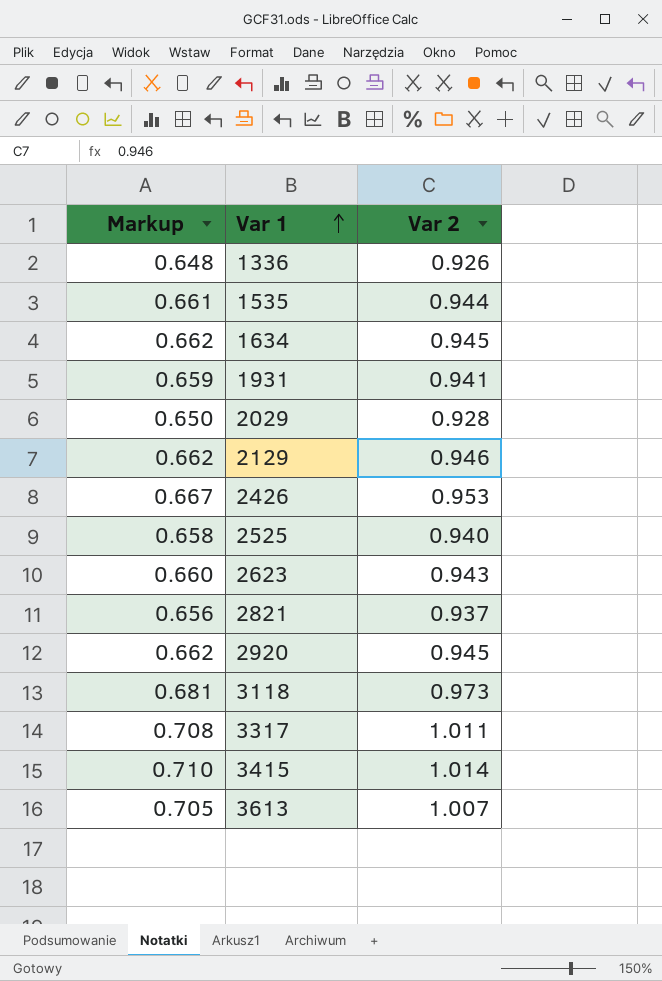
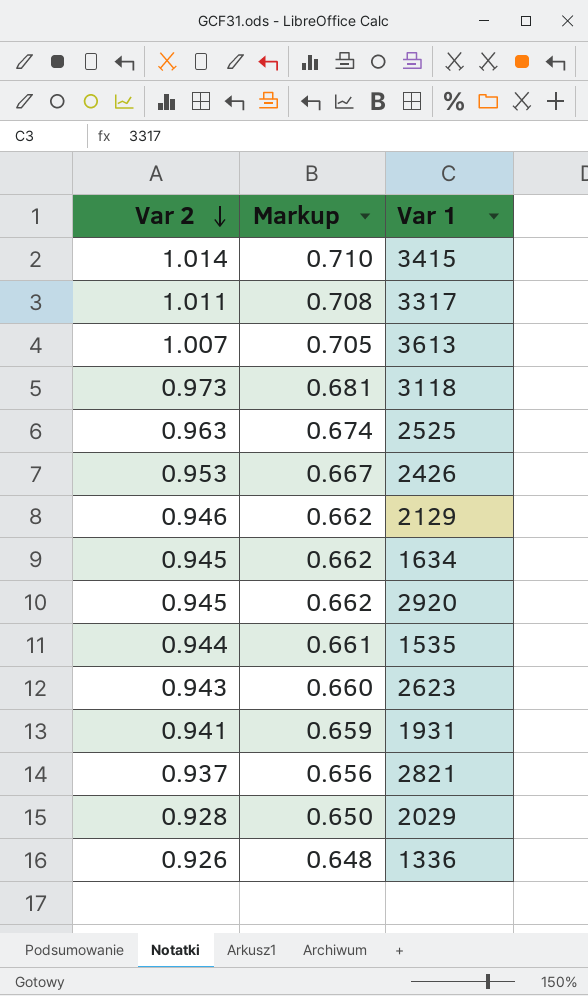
row order: Var 1 ascending -> Var 2 descending
column Var 2 | position: 3 -> 1
2525 | Var 2: 0.940 -> 0.963
2525 | Markup: 0.658 -> 0.674

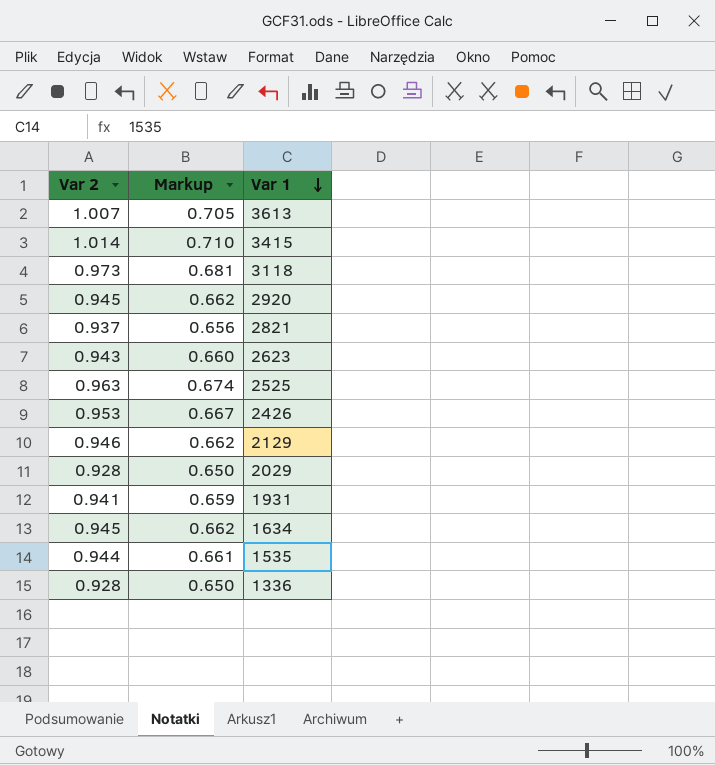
row order: Var 2 descending -> Var 1 descending
row 3317: 1.011 | 0.708 -> none
1336 | Var 2: 0.926 -> 0.928
1336 | Markup: 0.648 -> 0.650

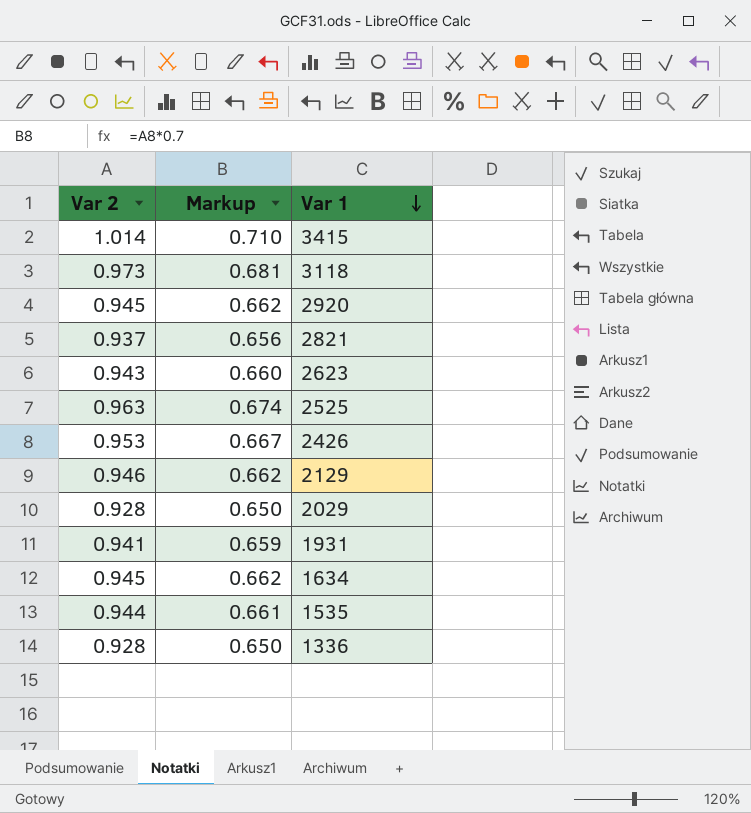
row 3613: 1.007 | 0.705 -> none

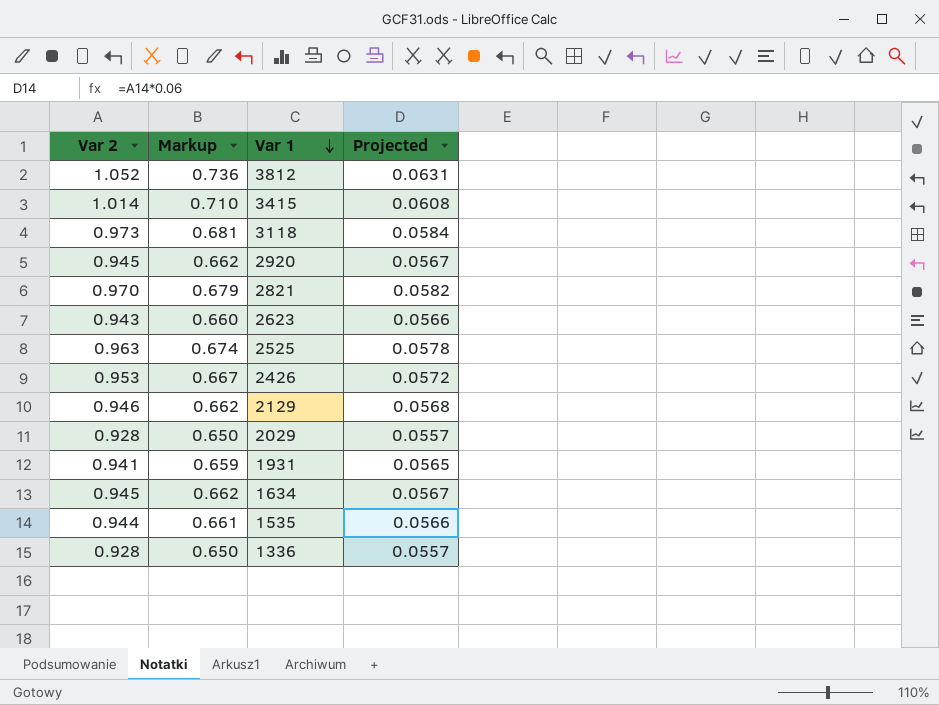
column Projected | formula: none -> [Var 2] * 0.06
row 3812: none -> 1.052 | 0.736 | 0.0631
2821 | Var 2: 0.937 -> 0.970
2821 | Markup: 0.656 -> 0.679

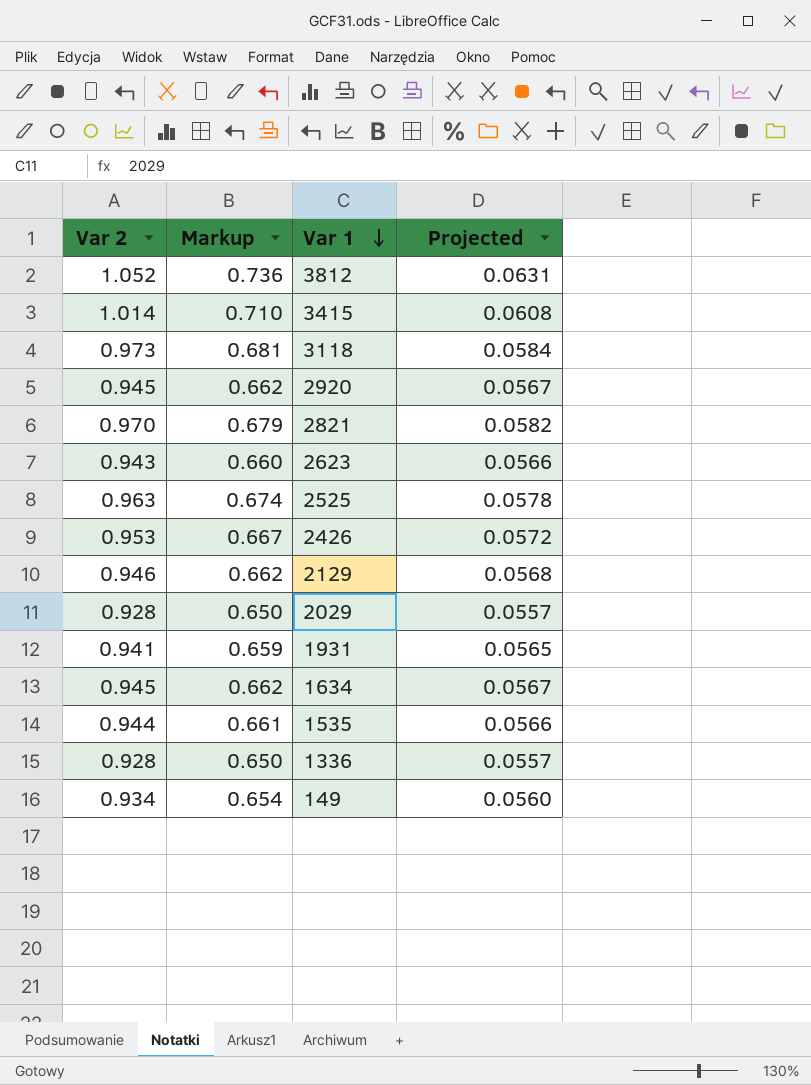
row 149: none -> 0.934 | 0.654 | 0.0560

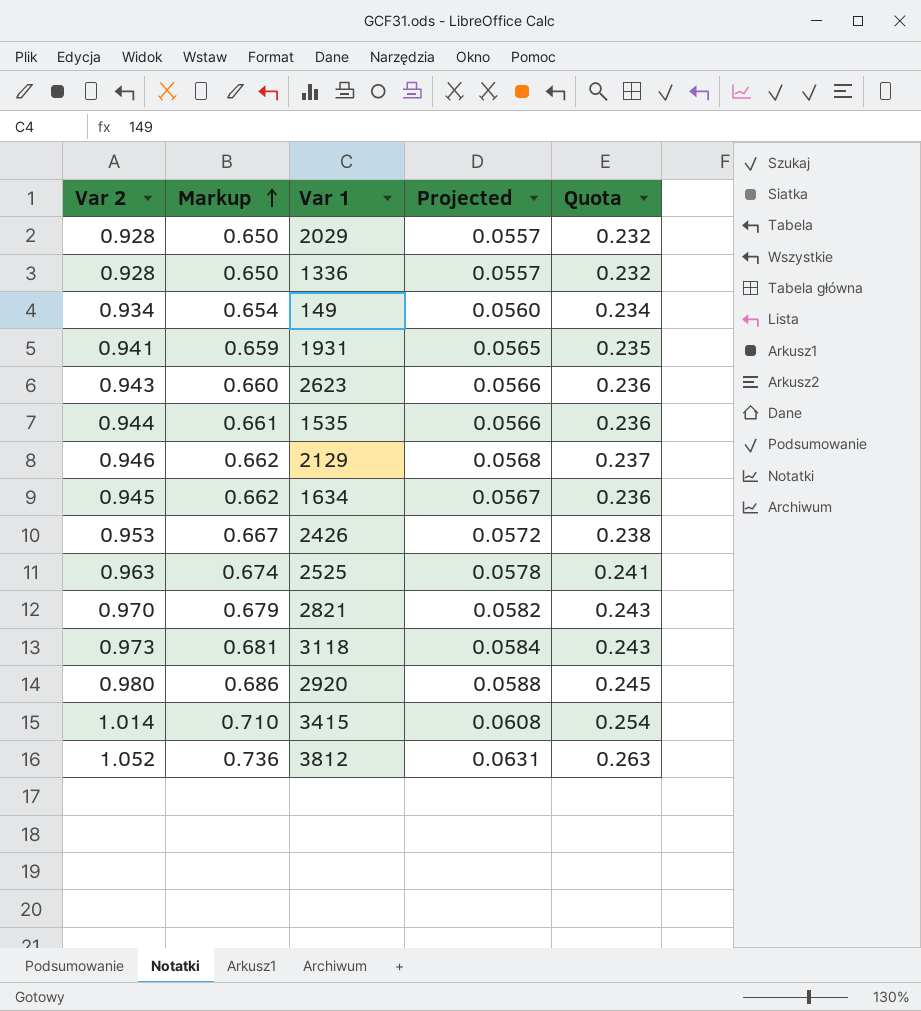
row order: Var 1 descending -> Markup ascending
column Quota | formula: none -> [Var 2] * 0.25
2920 | Var 2: 0.945 -> 0.980
2920 | Markup: 0.662 -> 0.686
2920 | Projected: 0.0567 -> 0.0588

